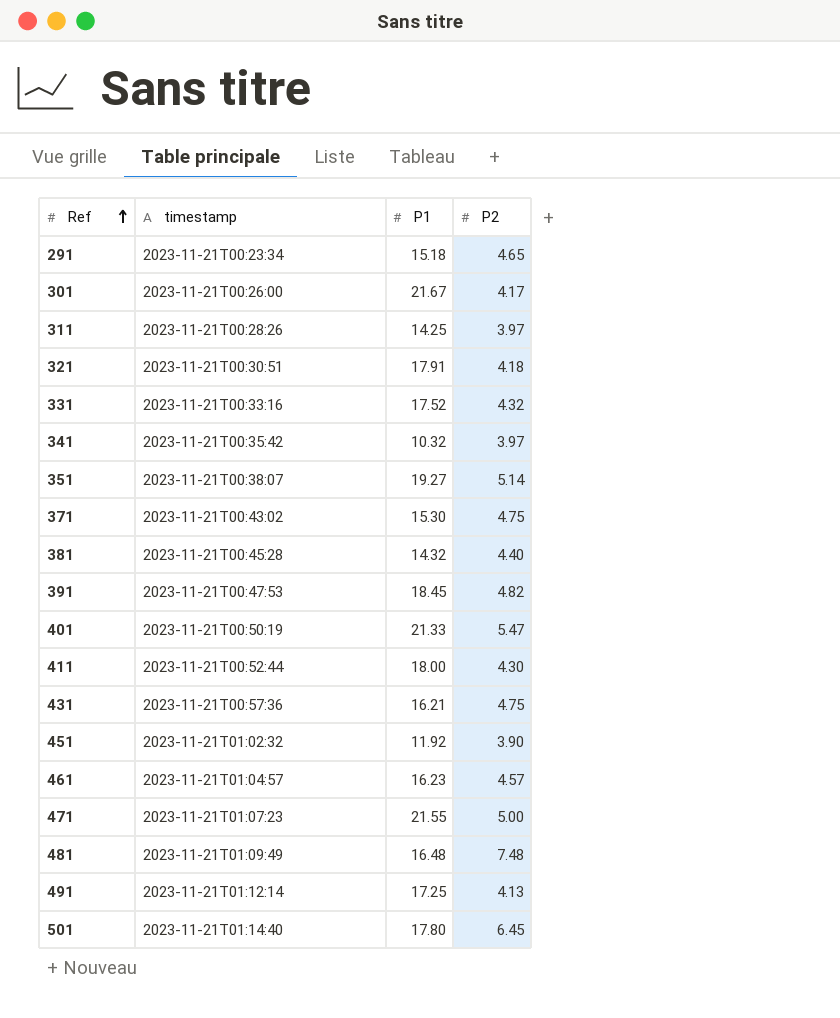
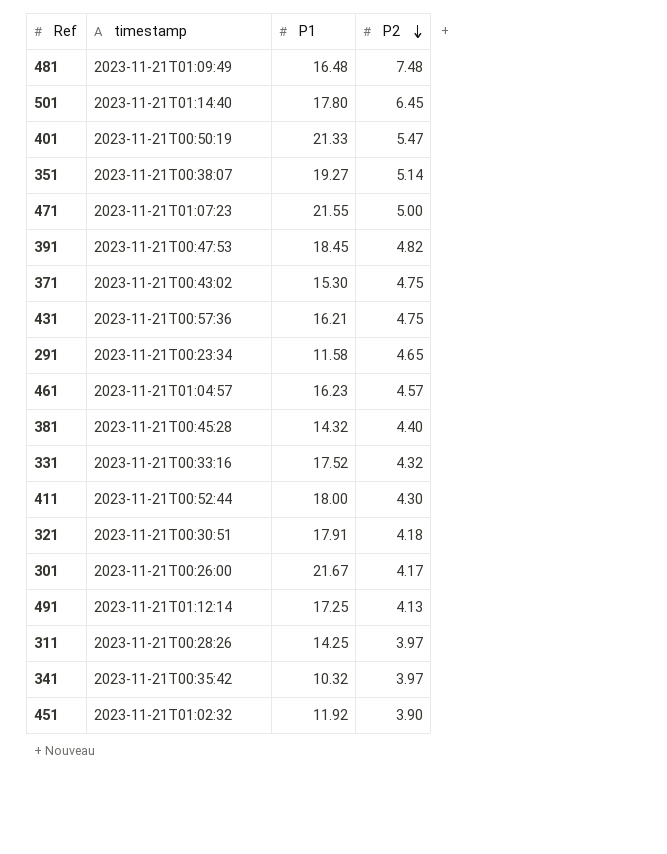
row order: Ref ascending -> P2 descending
291 | P1: 15.18 -> 11.58

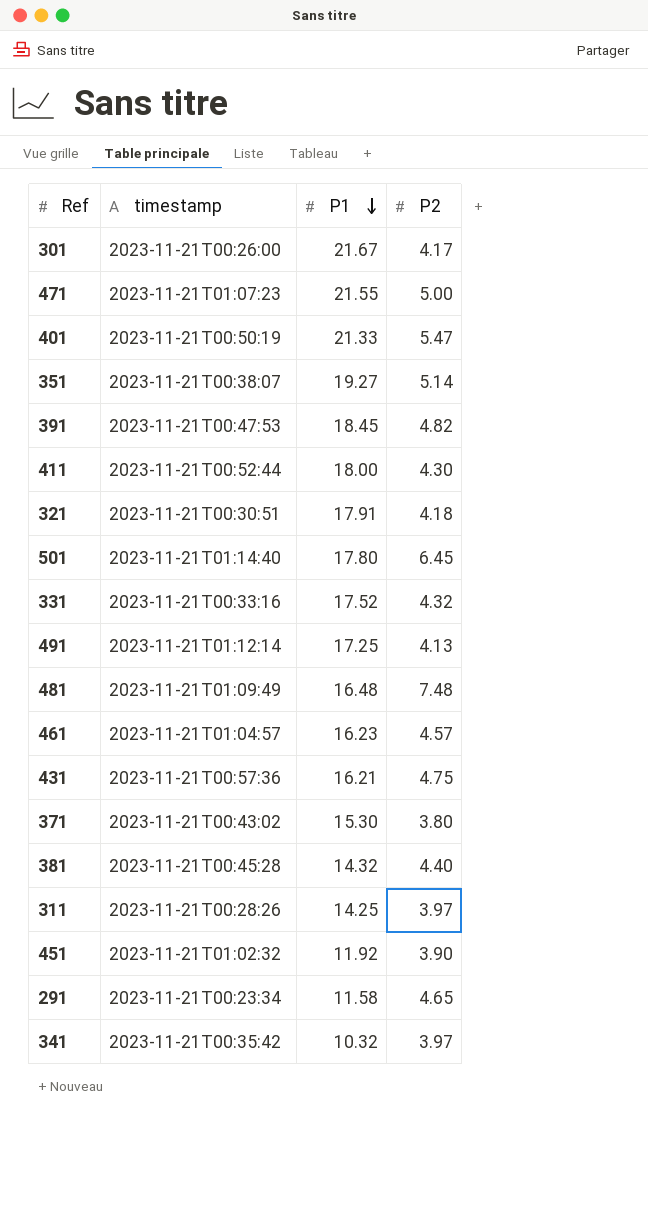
row order: P2 descending -> P1 descending
371 | P2: 4.75 -> 3.80

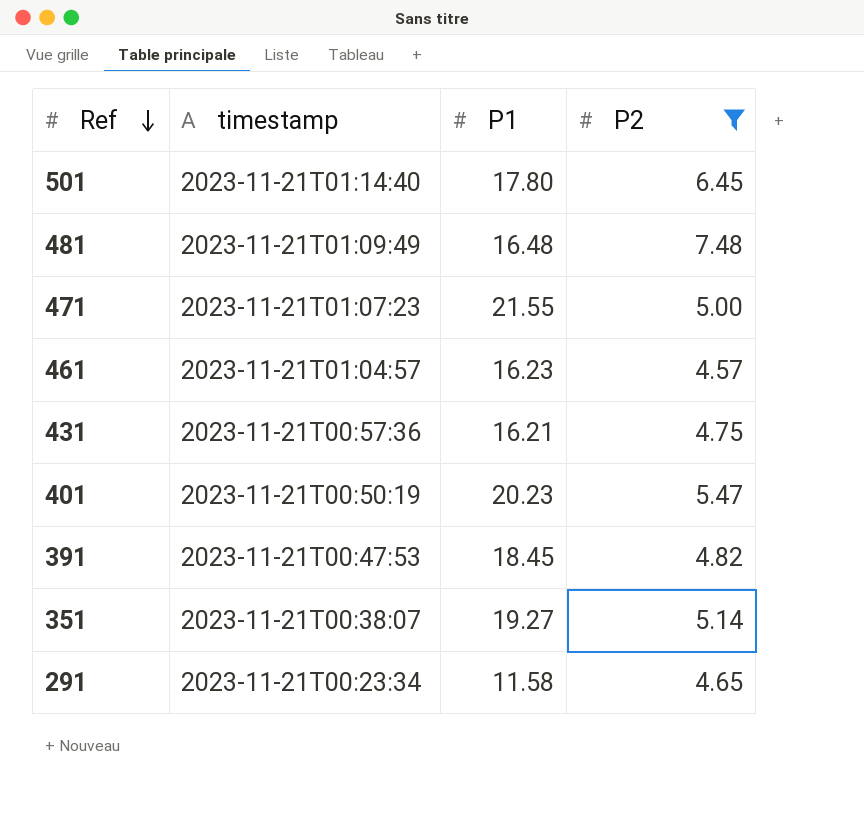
filter: none -> P2 >= 4.57
row order: P1 descending -> Ref descending
401 | P1: 21.33 -> 20.23

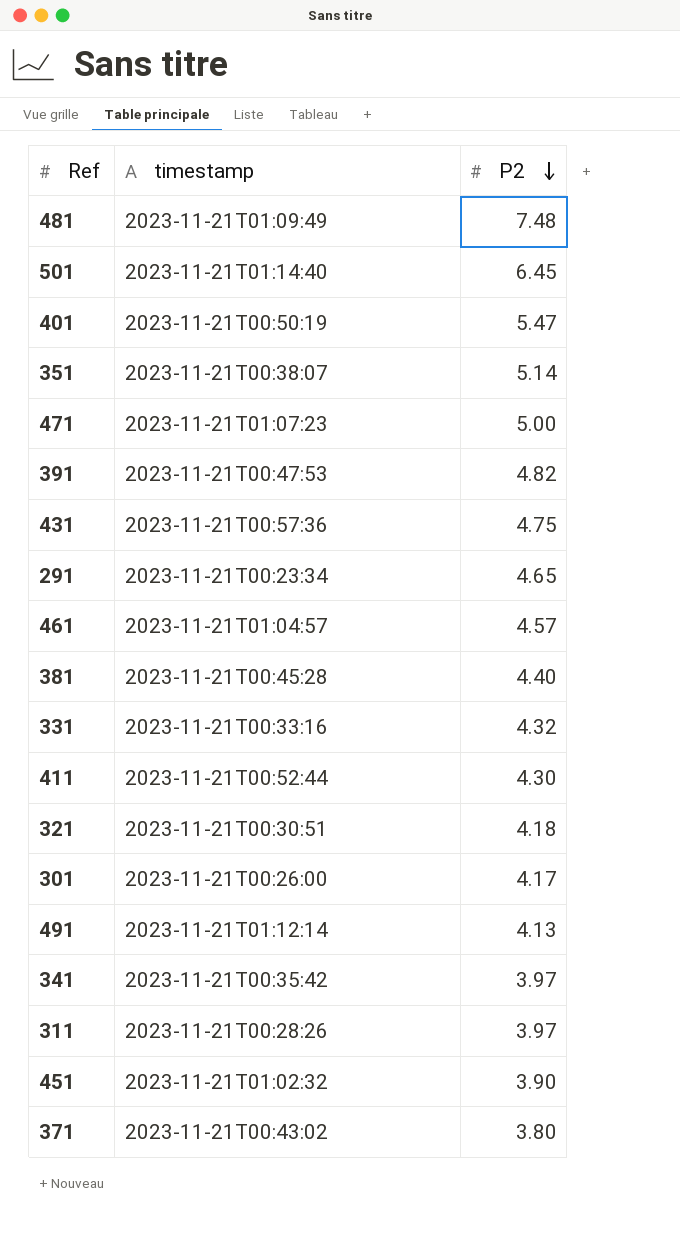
filter: P2 >= 4.57 -> none
row order: Ref descending -> P2 descending
column P1 | position: 3 -> none

